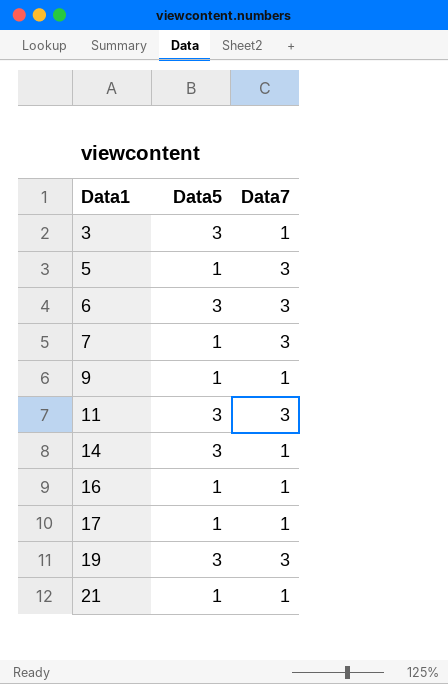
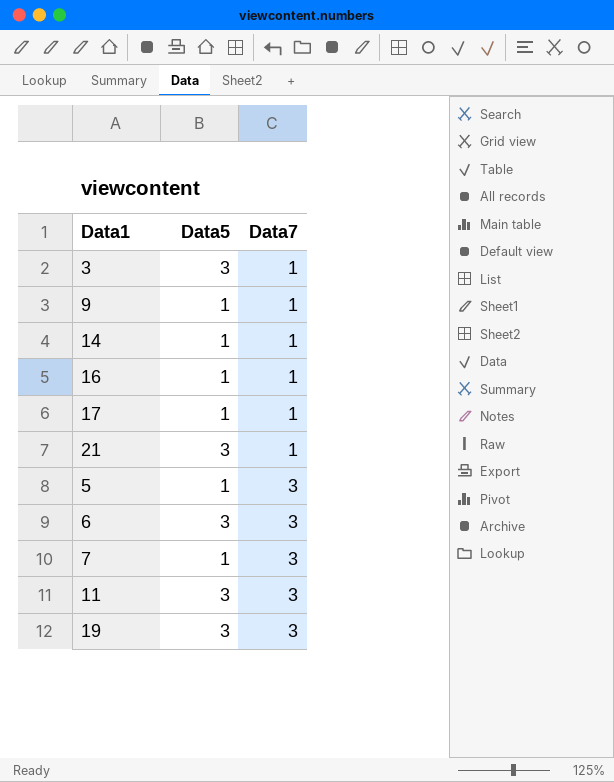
row order: Data1 ascending -> Data7 ascending
14 | Data5: 3 -> 1
21 | Data5: 1 -> 3

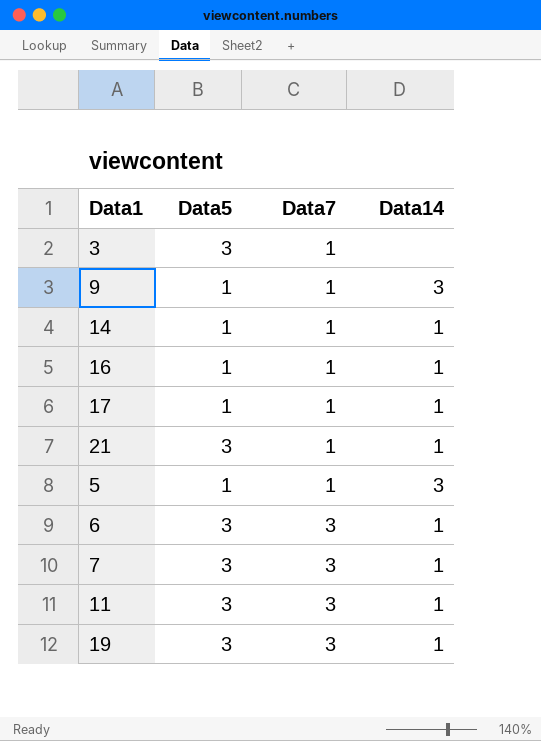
column Data14 | position: none -> 4
5 | Data7: 3 -> 1
7 | Data5: 1 -> 3

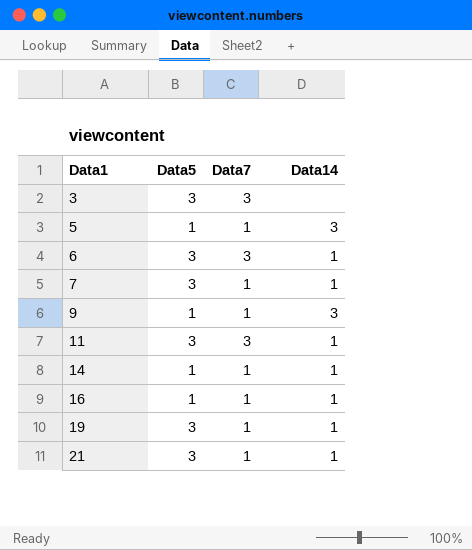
row order: Data7 ascending -> Data1 ascending
row 17: 1 | 1 | 1 -> none
3 | Data7: 1 -> 3
7 | Data7: 3 -> 1
19 | Data7: 3 -> 1

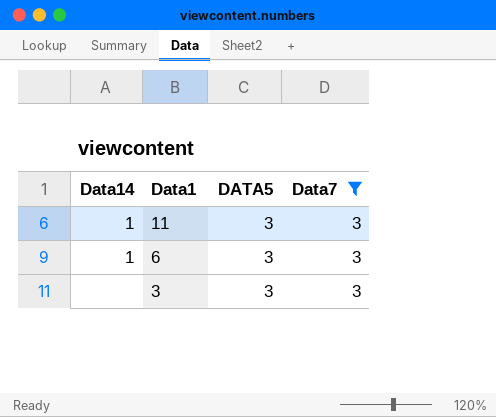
filter: none -> Data7 = 3
row order: Data1 ascending -> Data1 descending
column Data14 | position: 4 -> 1
column name: Data5 -> DATA5

